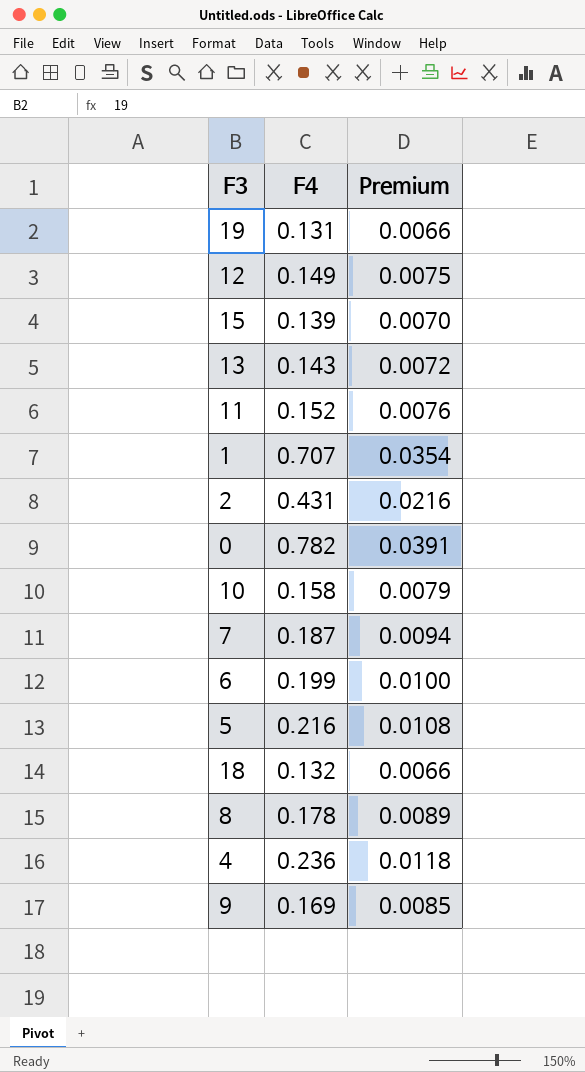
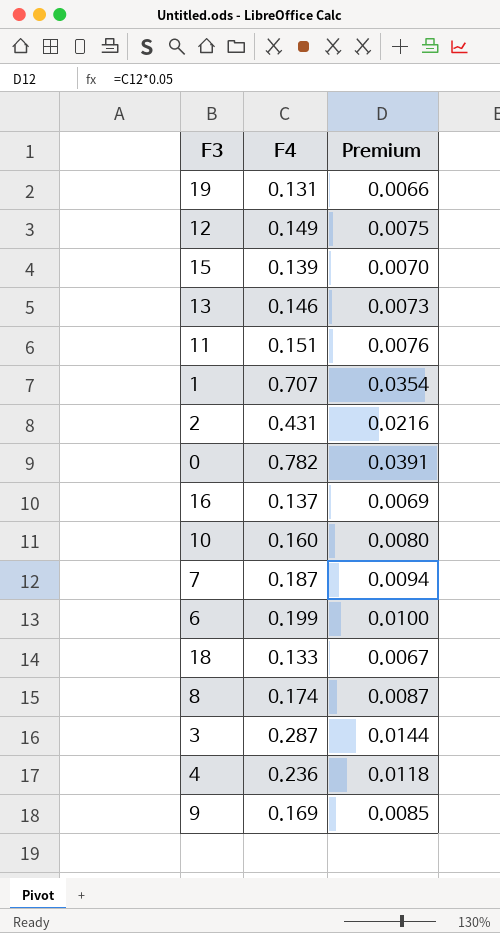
row 5: 0.216 | 0.0108 -> none
13 | F4: 0.143 -> 0.146
13 | Premium: 0.0072 -> 0.0073
11 | F4: 0.152 -> 0.151
row 16: none -> 0.137 | 0.0069
10 | F4: 0.158 -> 0.160
10 | Premium: 0.0079 -> 0.0080
18 | F4: 0.132 -> 0.133
18 | Premium: 0.0066 -> 0.0067
8 | F4: 0.178 -> 0.174
8 | Premium: 0.0089 -> 0.0087
row 3: none -> 0.287 | 0.0144

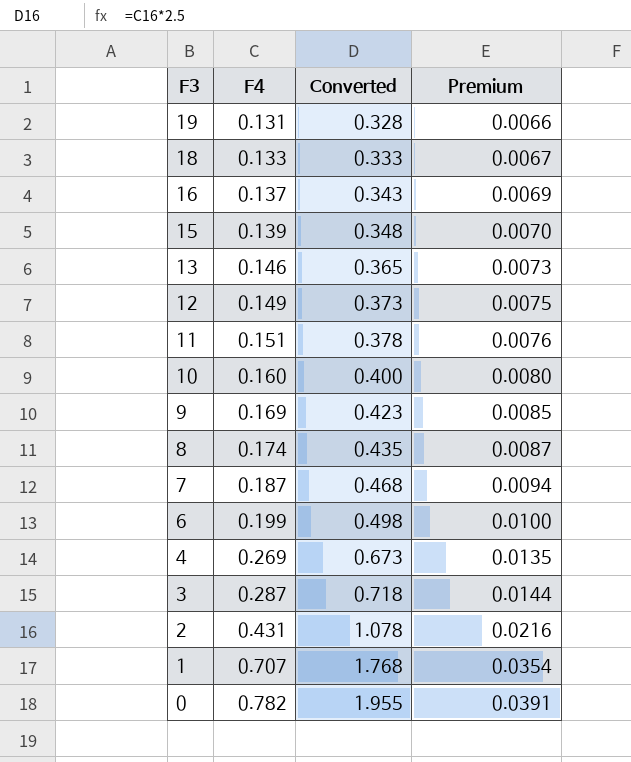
row order: none -> F3 descending
column Converted | formula: none -> [F4] * 2.5
4 | F4: 0.236 -> 0.269
4 | Premium: 0.0118 -> 0.0135

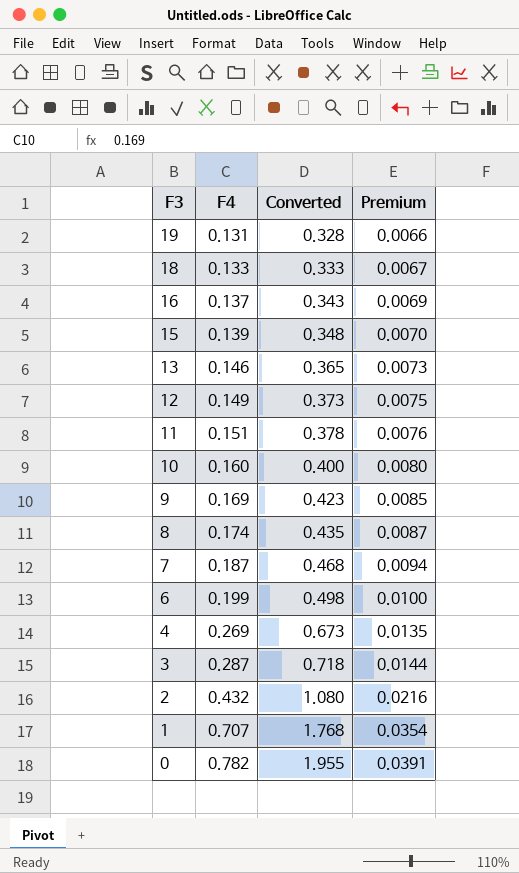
2 | F4: 0.431 -> 0.432
2 | Converted: 1.078 -> 1.080

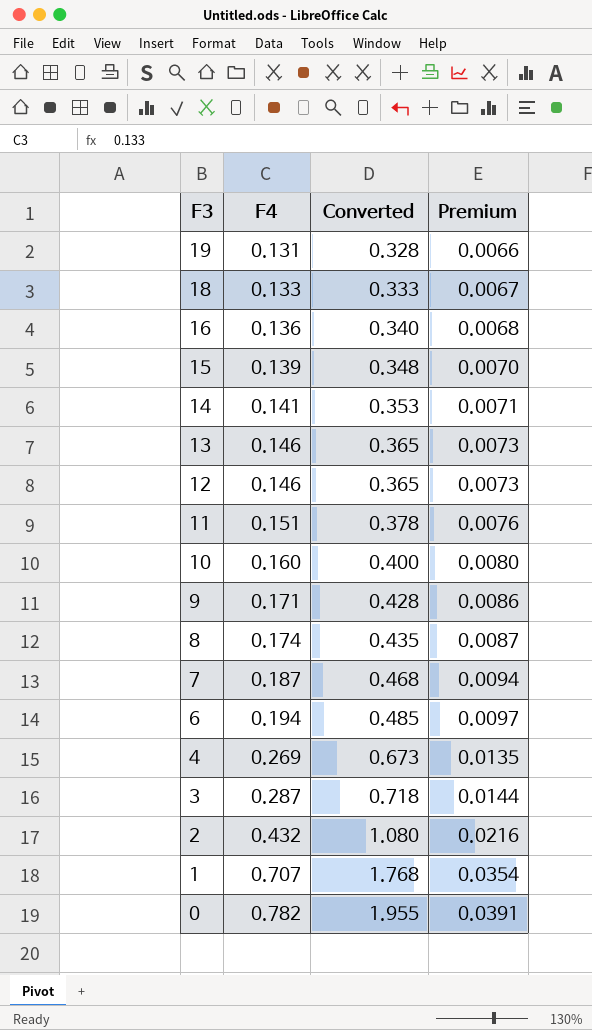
16 | F4: 0.137 -> 0.136
16 | Converted: 0.343 -> 0.340
16 | Premium: 0.0069 -> 0.0068
row 14: none -> 0.141 | 0.353 | 0.0071
12 | F4: 0.149 -> 0.146
12 | Converted: 0.373 -> 0.365
12 | Premium: 0.0075 -> 0.0073
9 | F4: 0.169 -> 0.171
9 | Converted: 0.423 -> 0.428
9 | Premium: 0.0085 -> 0.0086
6 | F4: 0.199 -> 0.194
6 | Converted: 0.498 -> 0.485
6 | Premium: 0.0100 -> 0.0097

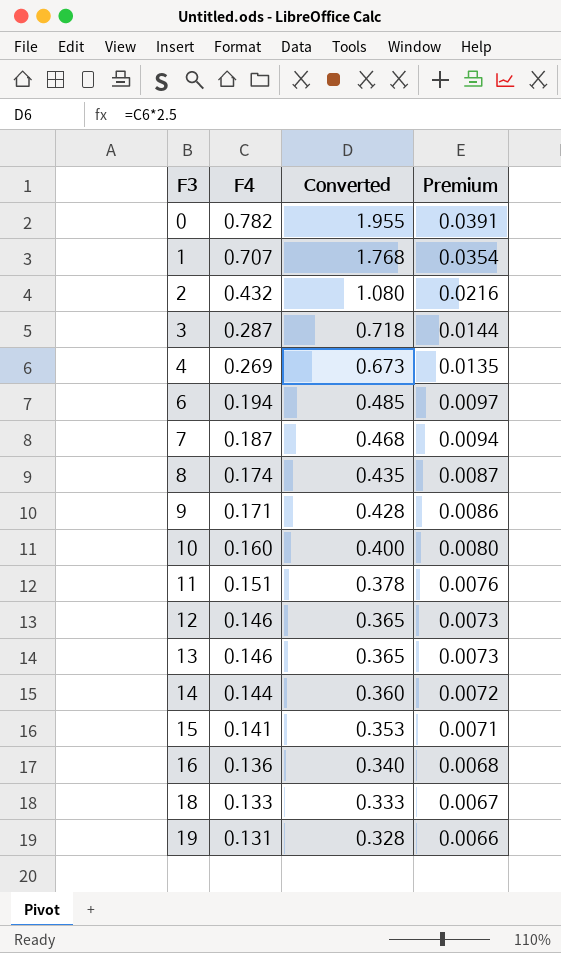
row order: F3 descending -> F3 ascending
14 | F4: 0.141 -> 0.144
14 | Converted: 0.353 -> 0.360
14 | Premium: 0.0071 -> 0.0072
15 | F4: 0.139 -> 0.141
15 | Converted: 0.348 -> 0.353
15 | Premium: 0.0070 -> 0.0071

